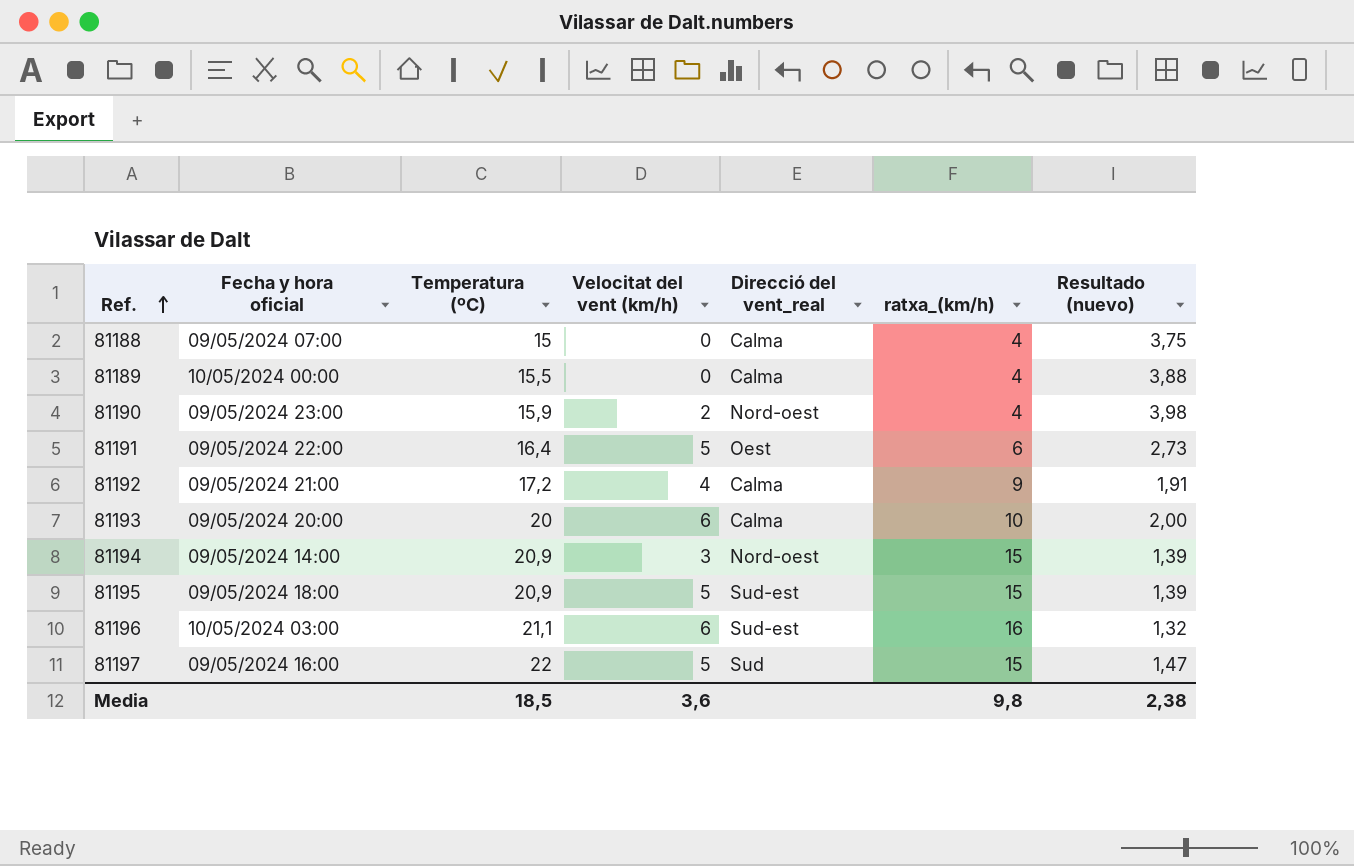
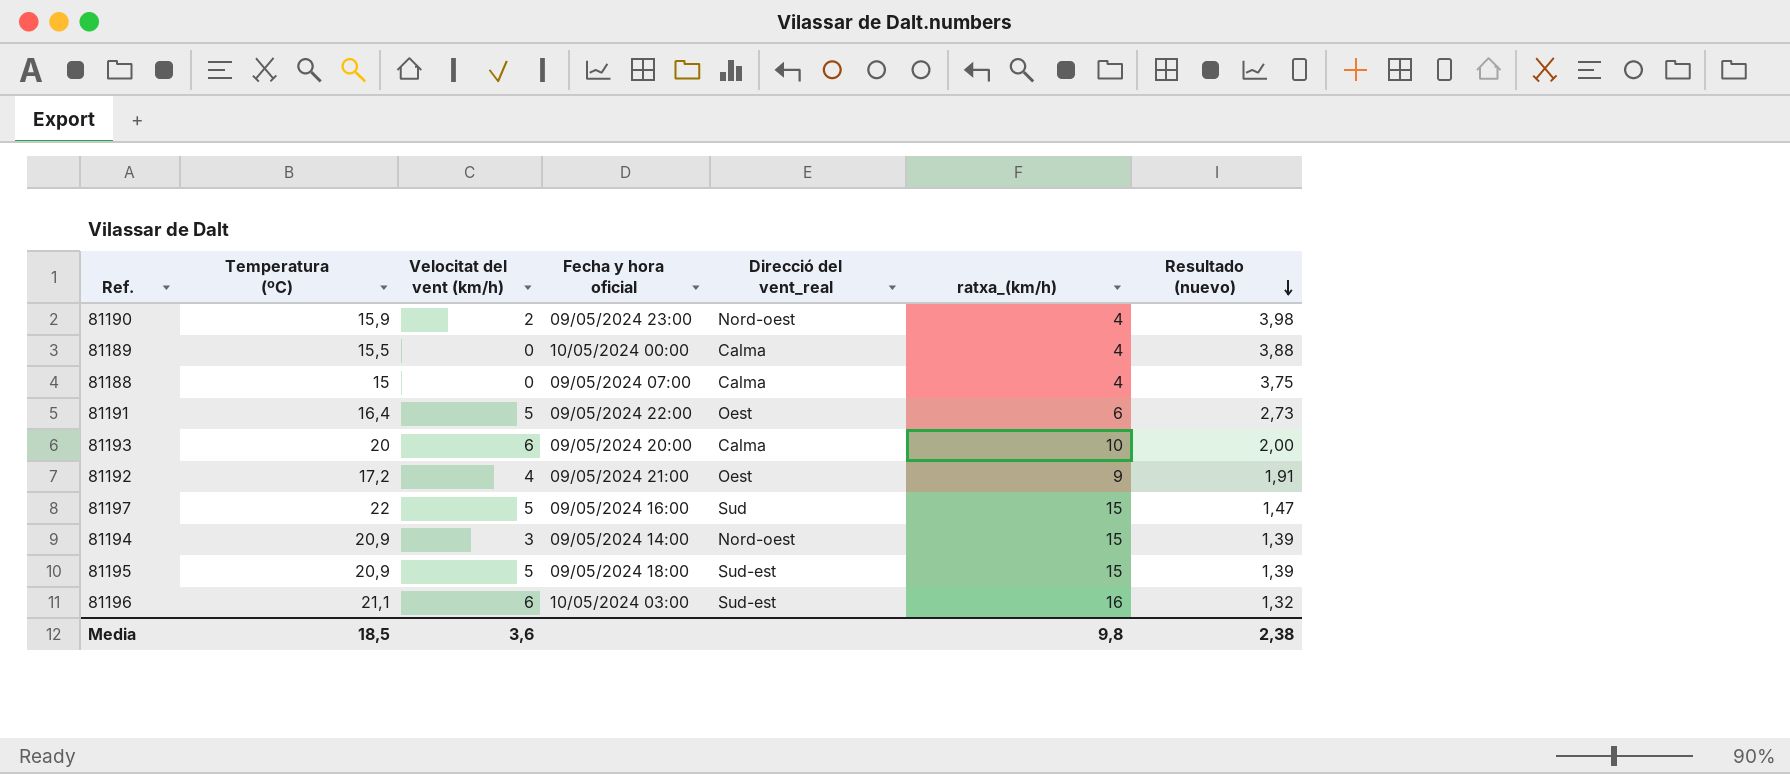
row order: Ref. ascending -> Resultado (nuevo) descending
column Fecha y hora oficial | position: 2 -> 4
81192 | Direcció del vent_real: Calma -> Oest

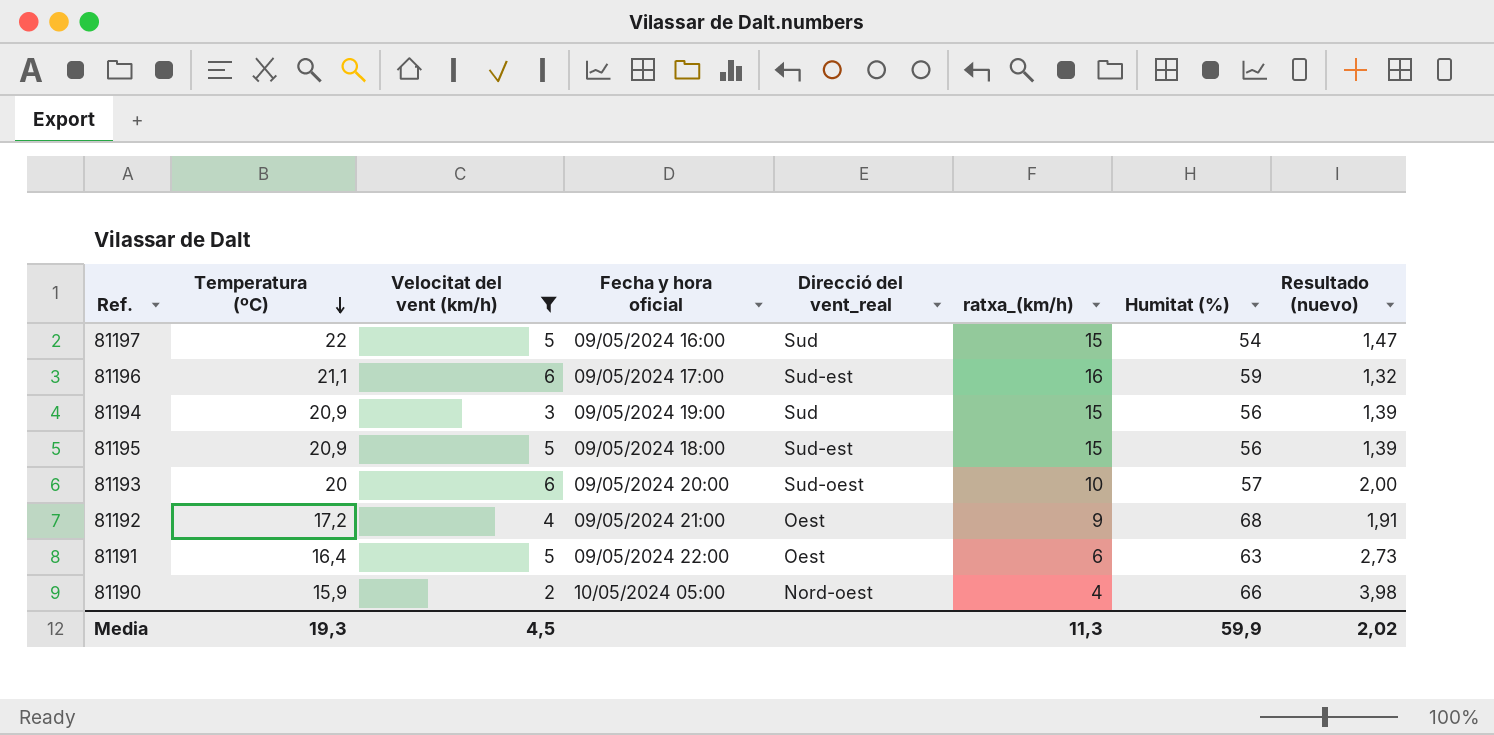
filter: none -> Velocitat del vent (km/h) != 0
row order: Resultado (nuevo) descending -> Temperatura (ºC) descending
column Humitat (%) | position: none -> 7
81196 | Fecha y hora oficial: 10/05/2024 03:00 -> 09/05/2024 17:00
81194 | Fecha y hora oficial: 09/05/2024 14:00 -> 09/05/2024 19:00
81194 | Direcció del vent_real: Nord-oest -> Sud
81193 | Direcció del vent_real: Calma -> Sud-oest
81190 | Fecha y hora oficial: 09/05/2024 23:00 -> 10/05/2024 05:00
Media | Temperatura (ºC): 18,5 -> 19,3
Media | Velocitat del vent (km/h): 3,6 -> 4,5
Media | ratxa_(km/h): 9,8 -> 11,3
Media | Resultado (nuevo): 2,38 -> 2,02

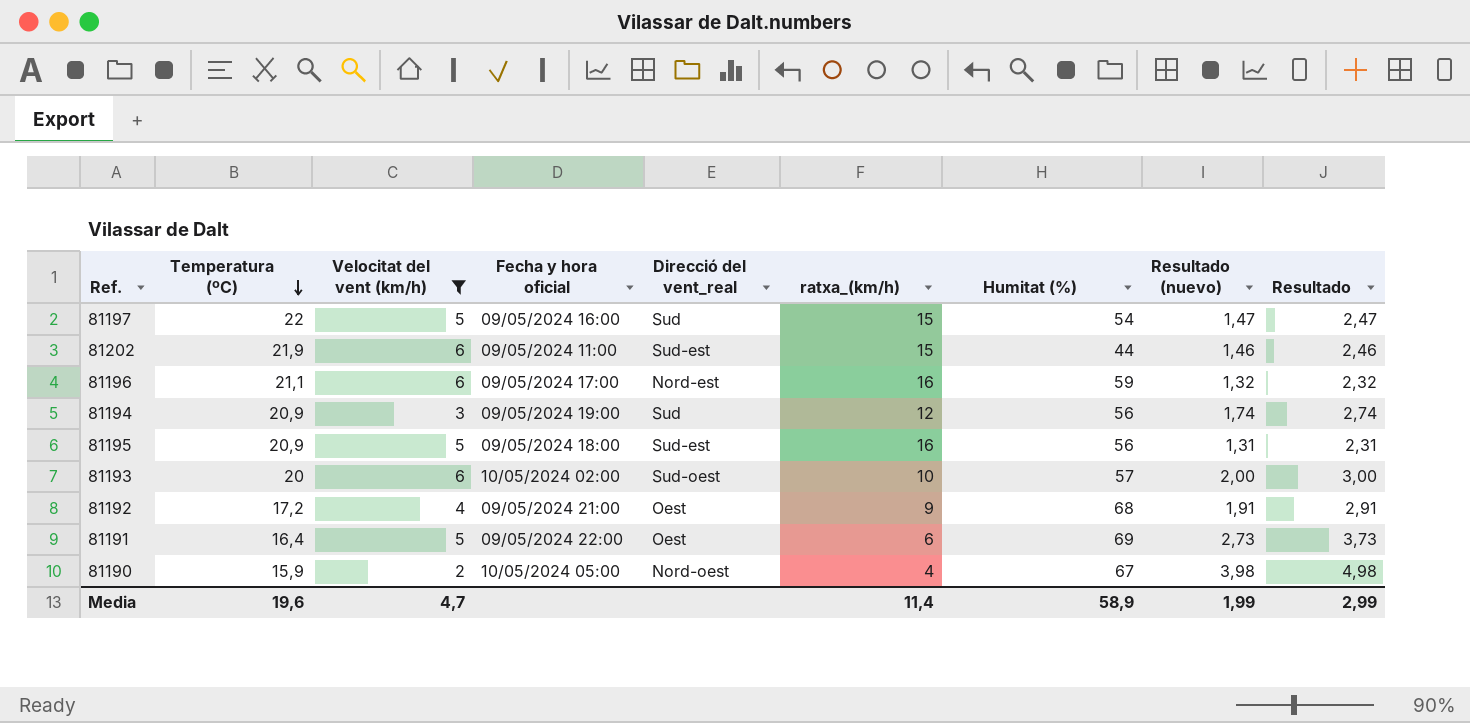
column Resultado | formula: none -> [Resultado (nuevo)] + 1
row 81202: none -> 21,9 | 6 | 09/05/2024 11:00 | Sud-est | 15 | 44 | 1,46 | 2,46
81196 | Direcció del vent_real: Sud-est -> Nord-est
81194 | ratxa_(km/h): 15 -> 12
81194 | Resultado (nuevo): 1,39 -> 1,74
81195 | ratxa_(km/h): 15 -> 16
81195 | Resultado (nuevo): 1,39 -> 1,31
81193 | Fecha y hora oficial: 09/05/2024 20:00 -> 10/05/2024 02:00
81191 | Humitat (%): 63 -> 69
81190 | Humitat (%): 66 -> 67
Media | Temperatura (ºC): 19,3 -> 19,6
Media | Velocitat del vent (km/h): 4,5 -> 4,7
Media | ratxa_(km/h): 11,3 -> 11,4
Media | Humitat (%): 59,9 -> 58,9
Media | Resultado (nuevo): 2,02 -> 1,99

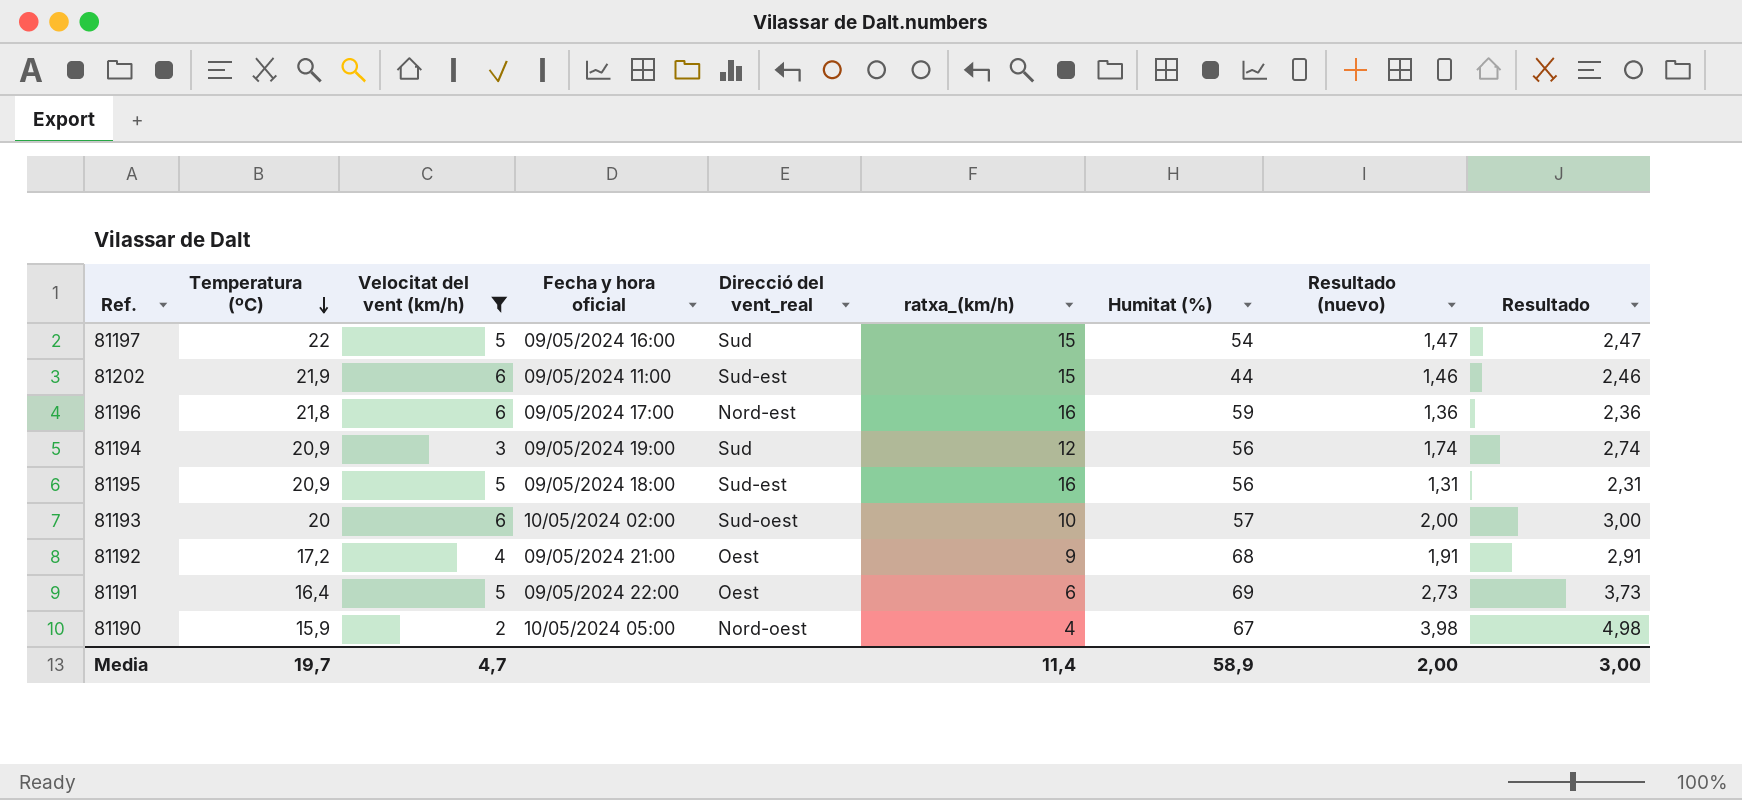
81196 | Temperatura (ºC): 21,1 -> 21,8
81196 | Resultado (nuevo): 1,32 -> 1,36
81196 | Resultado: 2,32 -> 2,36
Media | Temperatura (ºC): 19,6 -> 19,7
Media | Resultado (nuevo): 1,99 -> 2,00
Media | Resultado: 2,99 -> 3,00

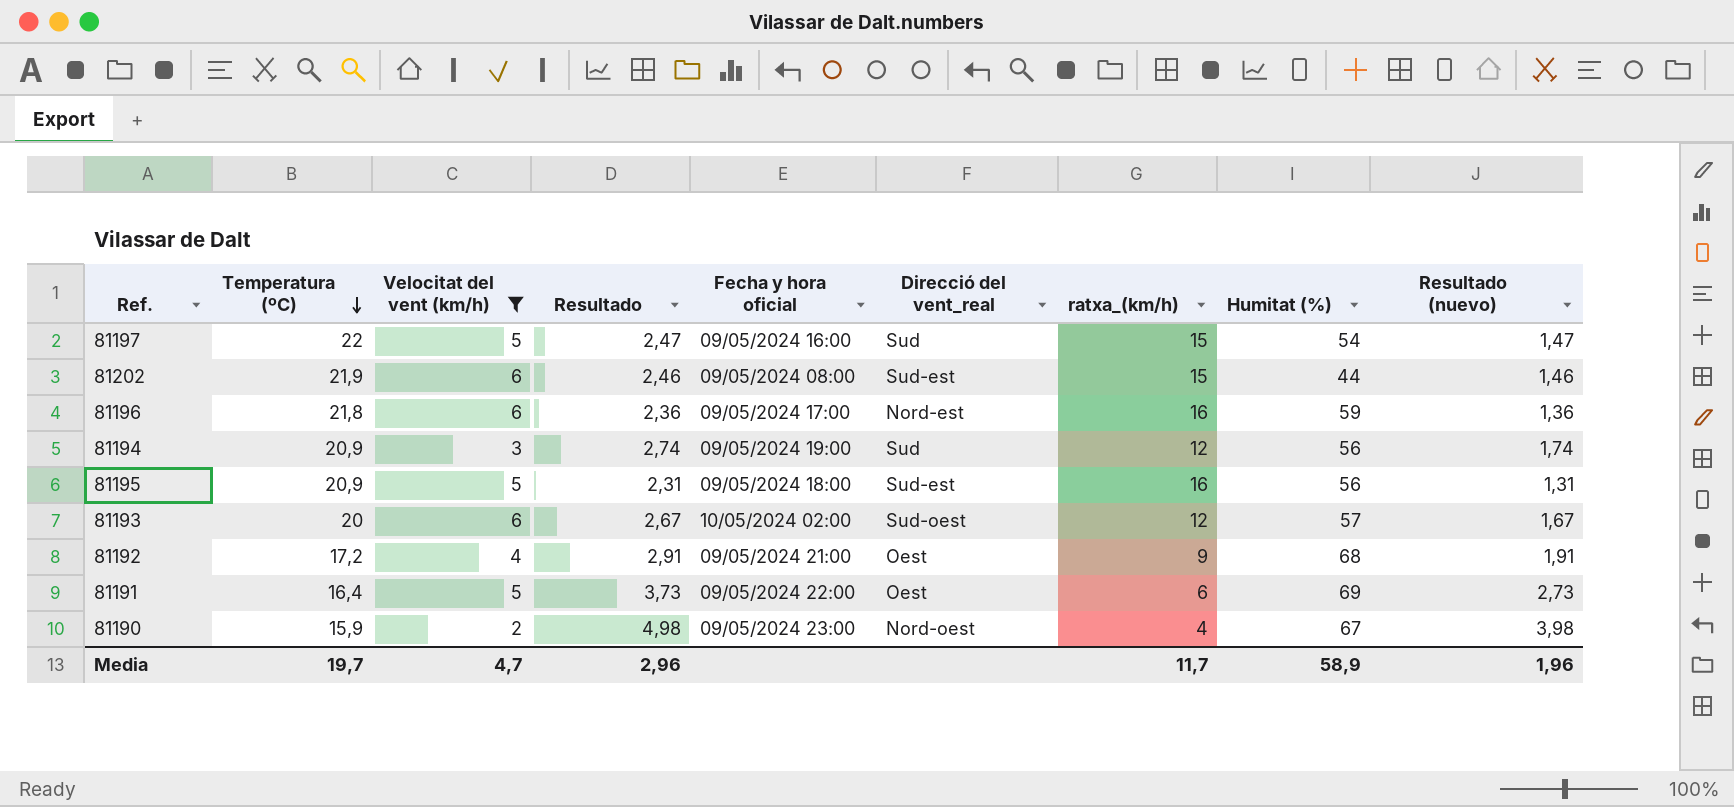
column Resultado | position: 9 -> 4
81202 | Fecha y hora oficial: 09/05/2024 11:00 -> 09/05/2024 08:00
81193 | Resultado: 3,00 -> 2,67
81193 | ratxa_(km/h): 10 -> 12
81193 | Resultado (nuevo): 2,00 -> 1,67
81190 | Fecha y hora oficial: 10/05/2024 05:00 -> 09/05/2024 23:00
Media | Resultado: 3,00 -> 2,96
Media | ratxa_(km/h): 11,4 -> 11,7
Media | Resultado (nuevo): 2,00 -> 1,96

